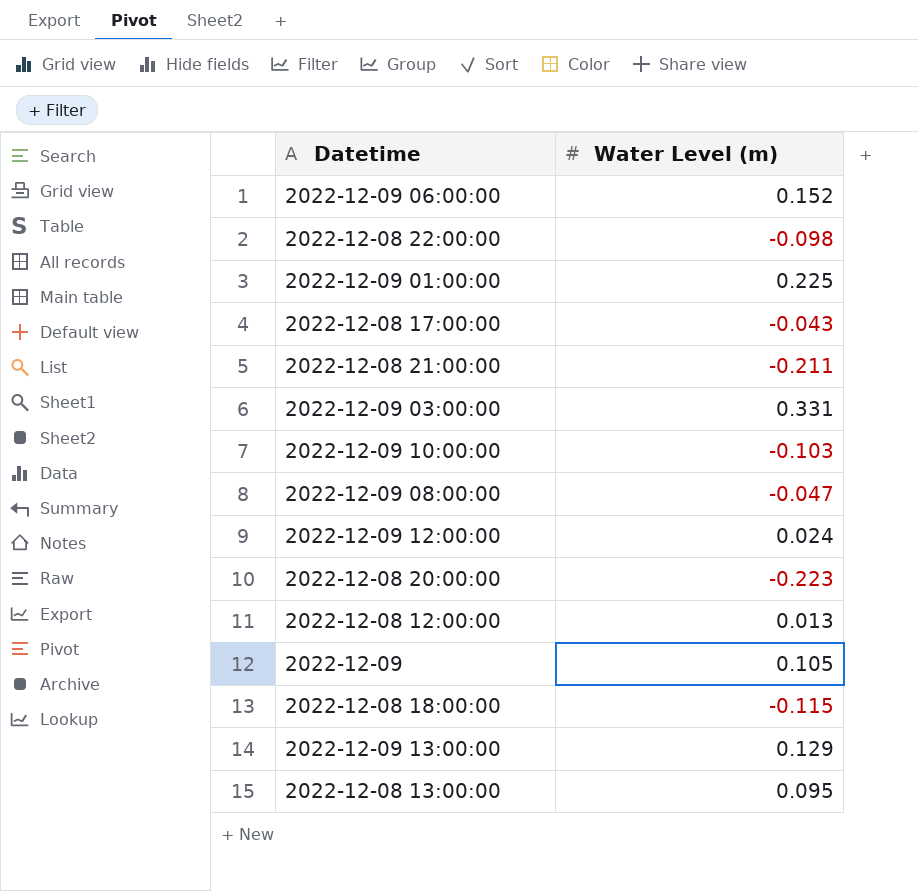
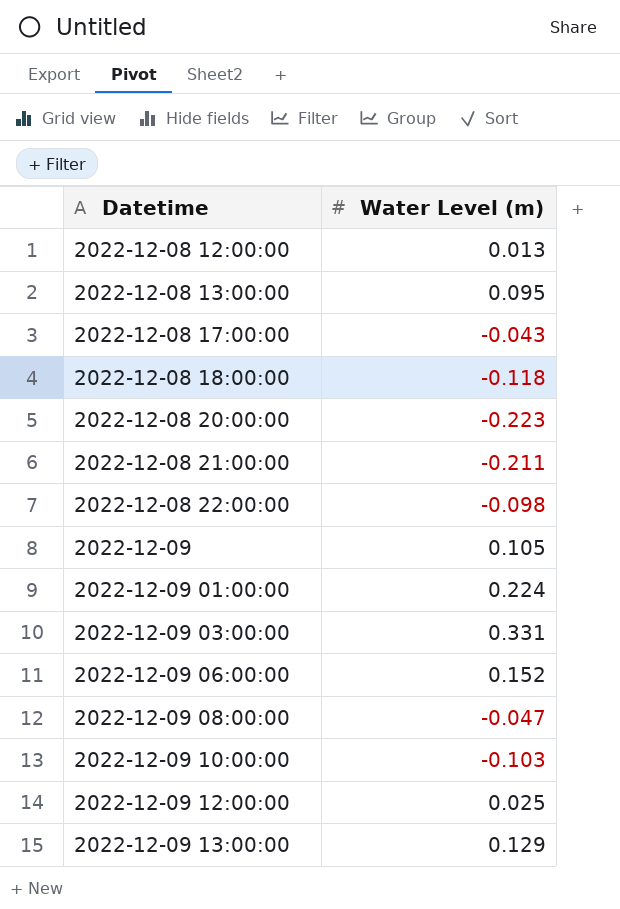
row order: none -> Datetime ascending
2022-12-08 18:00:00 | Water Level (m): -0.115 -> -0.118
2022-12-09 01:00:00 | Water Level (m): 0.225 -> 0.224
2022-12-09 12:00:00 | Water Level (m): 0.024 -> 0.025

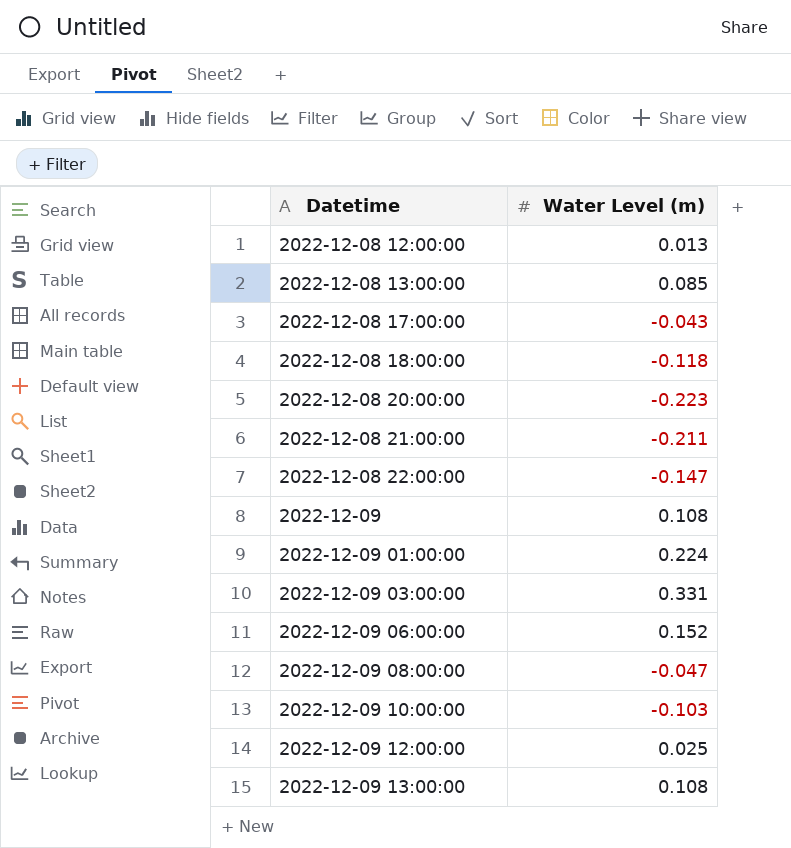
2022-12-08 13:00:00 | Water Level (m): 0.095 -> 0.085
2022-12-08 22:00:00 | Water Level (m): -0.098 -> -0.147
2022-12-09 | Water Level (m): 0.105 -> 0.108
2022-12-09 13:00:00 | Water Level (m): 0.129 -> 0.108

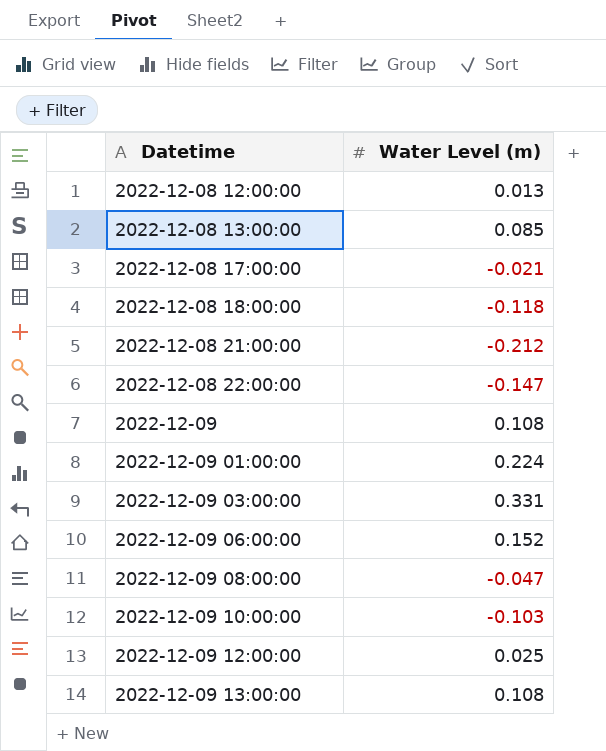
row 2022-12-08 20:00:00: -0.223 -> none
2022-12-08 17:00:00 | Water Level (m): -0.043 -> -0.021
2022-12-08 21:00:00 | Water Level (m): -0.211 -> -0.212

